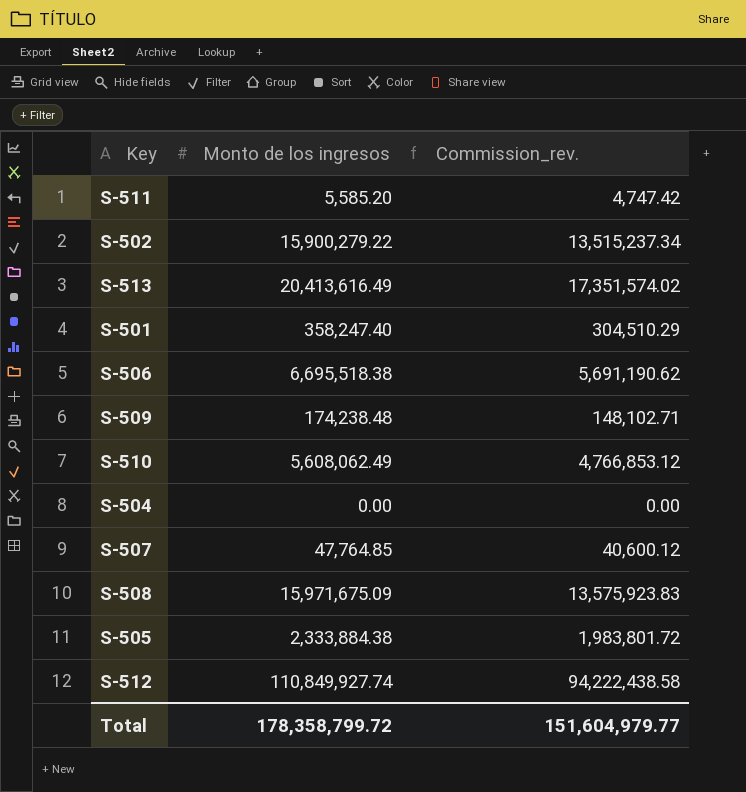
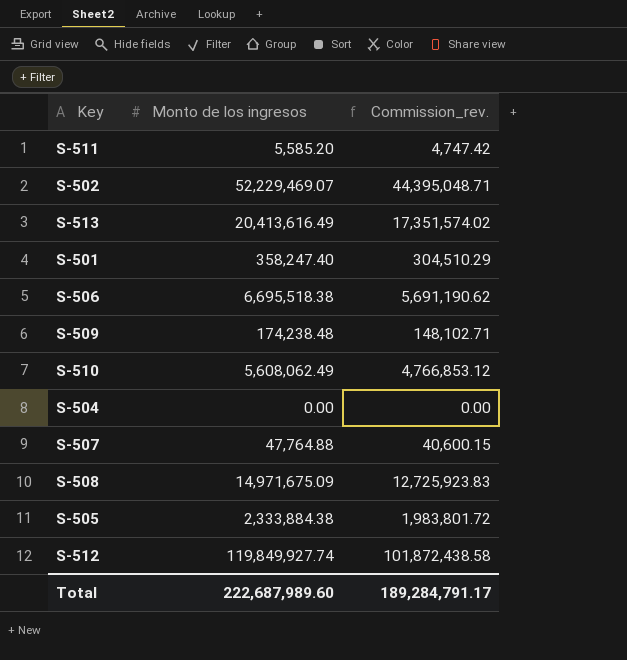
S-502 | Monto de los ingresos: 15,900,279.22 -> 52,229,469.07
S-502 | Commission_rev.: 13,515,237.34 -> 44,395,048.71
S-507 | Monto de los ingresos: 47,764.85 -> 47,764.88
S-507 | Commission_rev.: 40,600.12 -> 40,600.15
S-508 | Monto de los ingresos: 15,971,675.09 -> 14,971,675.09
S-508 | Commission_rev.: 13,575,923.83 -> 12,725,923.83
S-512 | Monto de los ingresos: 110,849,927.74 -> 119,849,927.74
S-512 | Commission_rev.: 94,222,438.58 -> 101,872,438.58
Total | Monto de los ingresos: 178,358,799.72 -> 222,687,989.60
Total | Commission_rev.: 151,604,979.77 -> 189,284,791.17

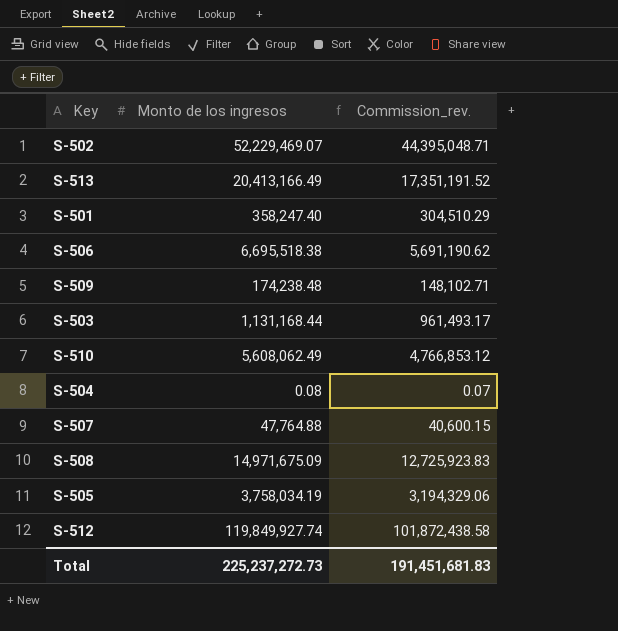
row S-511: 5,585.20 | 4,747.42 -> none
S-513 | Monto de los ingresos: 20,413,616.49 -> 20,413,166.49
S-513 | Commission_rev.: 17,351,574.02 -> 17,351,191.52
row S-503: none -> 1,131,168.44 | 961,493.17
S-504 | Monto de los ingresos: 0.00 -> 0.08
S-504 | Commission_rev.: 0.00 -> 0.07
S-505 | Monto de los ingresos: 2,333,884.38 -> 3,758,034.19
S-505 | Commission_rev.: 1,983,801.72 -> 3,194,329.06
Total | Monto de los ingresos: 222,687,989.60 -> 225,237,272.73
Total | Commission_rev.: 189,284,791.17 -> 191,451,681.83

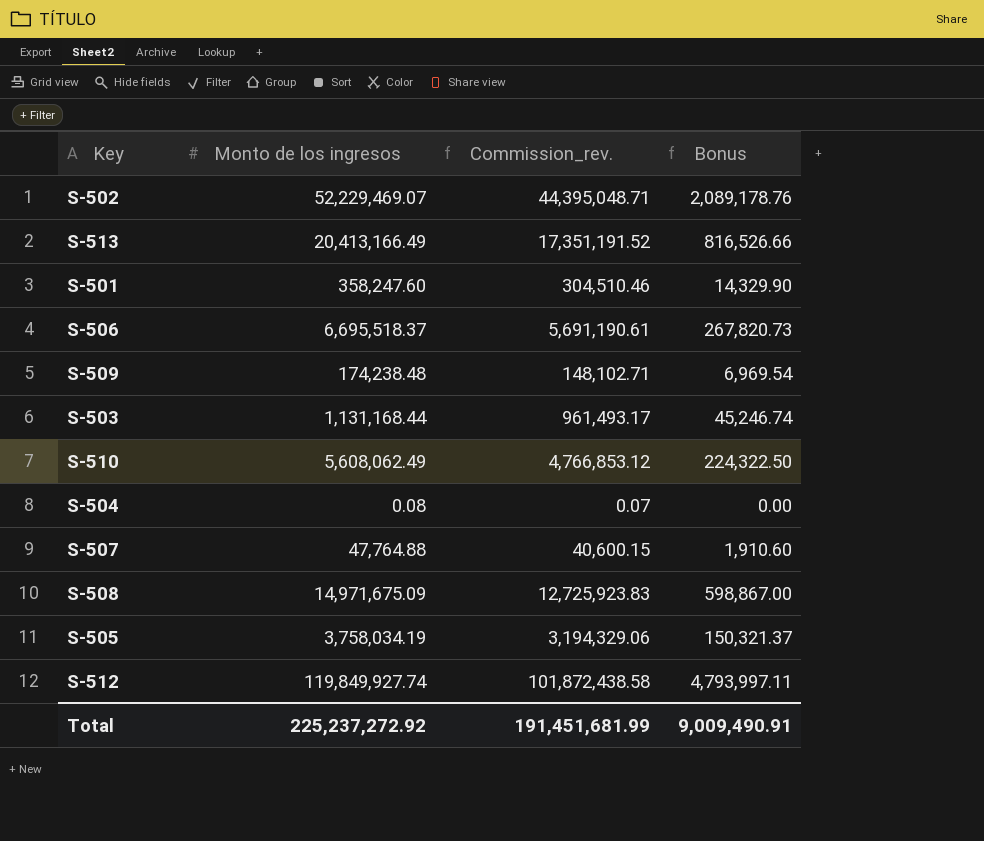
column Bonus | formula: none -> [Monto de los ingresos] * 0.04
S-501 | Monto de los ingresos: 358,247.40 -> 358,247.60
S-501 | Commission_rev.: 304,510.29 -> 304,510.46
S-506 | Monto de los ingresos: 6,695,518.38 -> 6,695,518.37
S-506 | Commission_rev.: 5,691,190.62 -> 5,691,190.61
Total | Monto de los ingresos: 225,237,272.73 -> 225,237,272.92
Total | Commission_rev.: 191,451,681.83 -> 191,451,681.99

